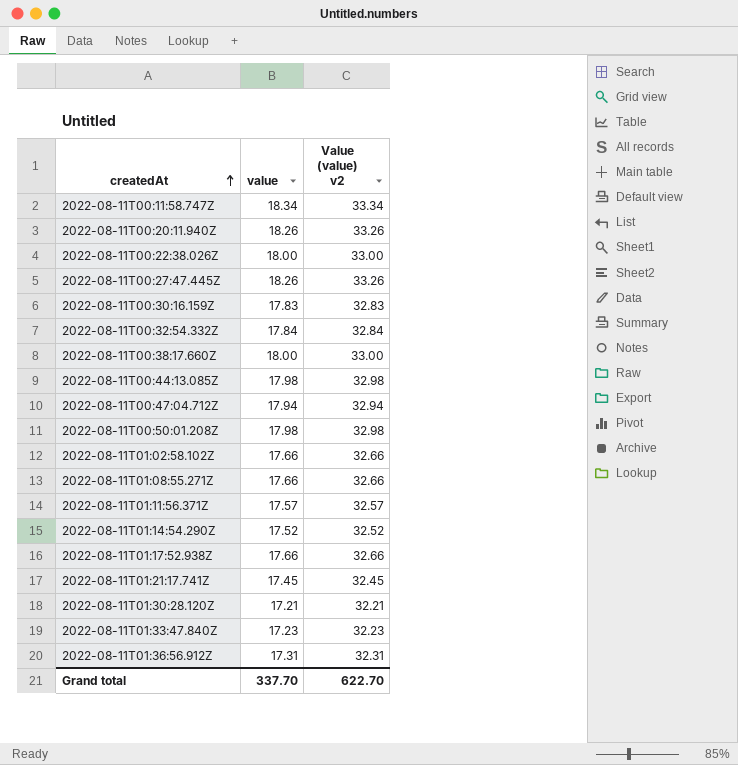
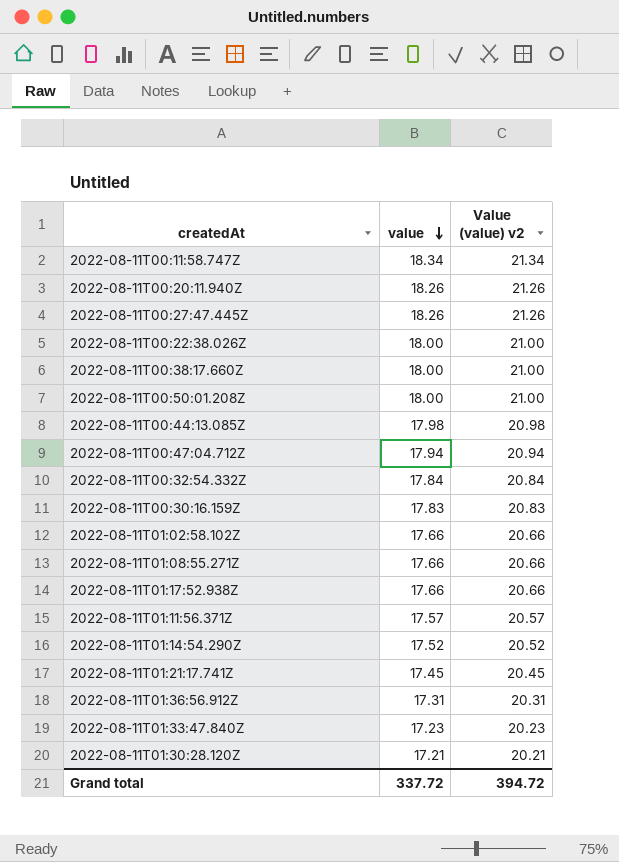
row order: createdAt ascending -> value descending
column Value (value) v2 | formula: [value] + 15 -> [value] + 3
2022-08-11T00:50:01.208Z | value: 17.98 -> 18.00
Grand total | value: 337.70 -> 337.72
Grand total | Value (value) v2: 622.70 -> 394.72

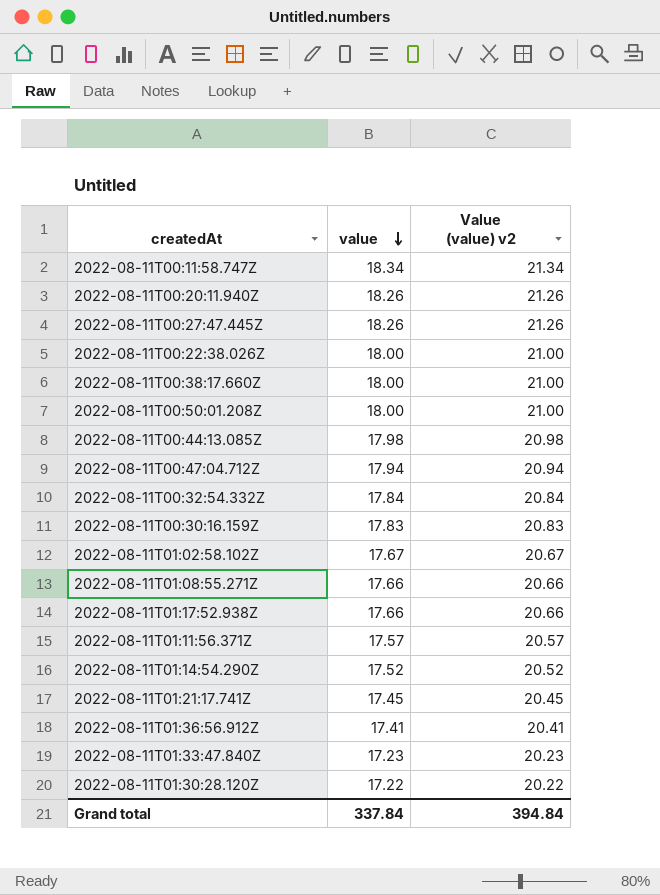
2022-08-11T01:02:58.102Z | value: 17.66 -> 17.67
2022-08-11T01:02:58.102Z | Value (value) v2: 20.66 -> 20.67
2022-08-11T01:36:56.912Z | value: 17.31 -> 17.41
2022-08-11T01:36:56.912Z | Value (value) v2: 20.31 -> 20.41
2022-08-11T01:30:28.120Z | value: 17.21 -> 17.22
2022-08-11T01:30:28.120Z | Value (value) v2: 20.21 -> 20.22
Grand total | value: 337.72 -> 337.84
Grand total | Value (value) v2: 394.72 -> 394.84

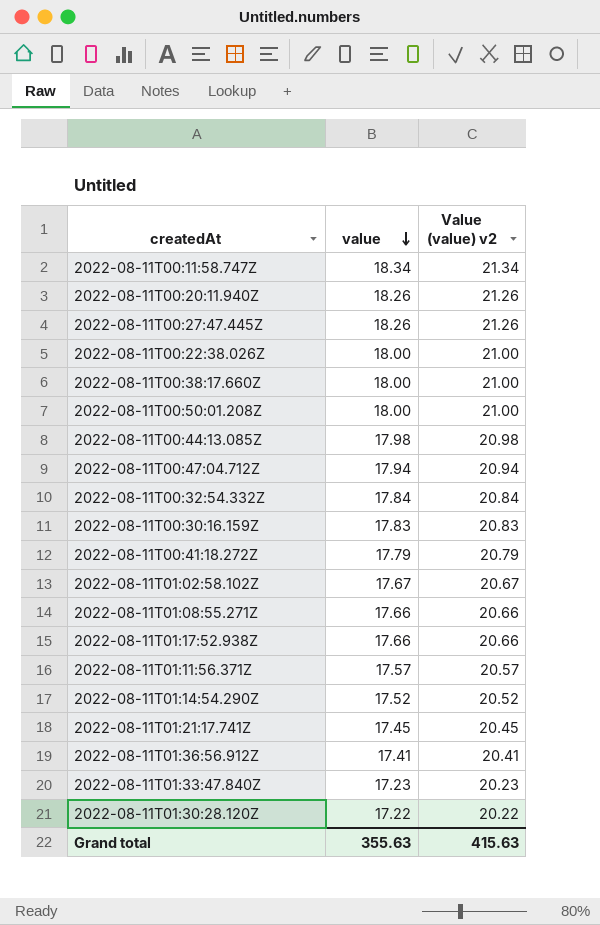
row 2022-08-11T00:41:18.272Z: none -> 17.79 | 20.79
Grand total | value: 337.84 -> 355.63
Grand total | Value (value) v2: 394.84 -> 415.63

